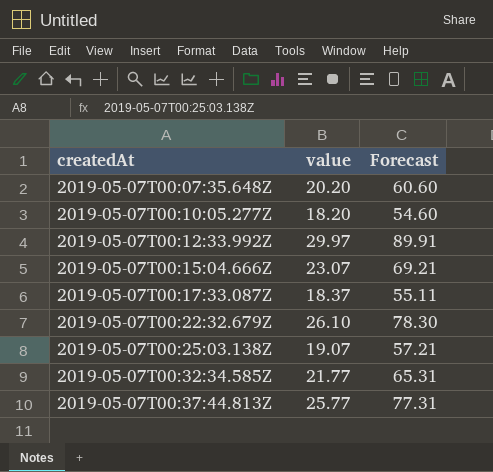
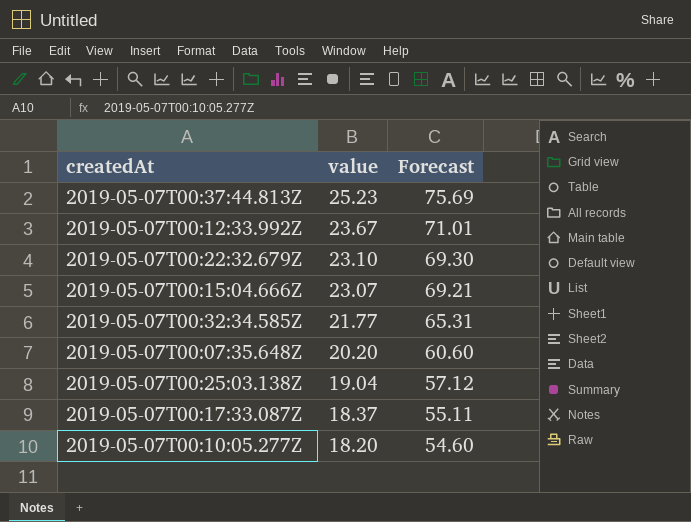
row order: createdAt ascending -> value descending
2019-05-07T00:37:44.813Z | value: 25.77 -> 25.23
2019-05-07T00:37:44.813Z | Forecast: 77.31 -> 75.69
2019-05-07T00:12:33.992Z | value: 29.97 -> 23.67
2019-05-07T00:12:33.992Z | Forecast: 89.91 -> 71.01
2019-05-07T00:22:32.679Z | value: 26.10 -> 23.10
2019-05-07T00:22:32.679Z | Forecast: 78.30 -> 69.30
2019-05-07T00:25:03.138Z | value: 19.07 -> 19.04
2019-05-07T00:25:03.138Z | Forecast: 57.21 -> 57.12

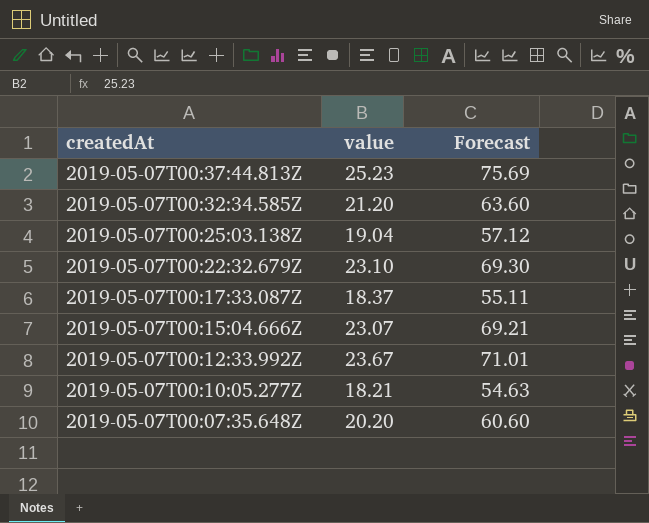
row order: value descending -> createdAt descending
2019-05-07T00:32:34.585Z | value: 21.77 -> 21.20
2019-05-07T00:32:34.585Z | Forecast: 65.31 -> 63.60
2019-05-07T00:10:05.277Z | value: 18.20 -> 18.21
2019-05-07T00:10:05.277Z | Forecast: 54.60 -> 54.63

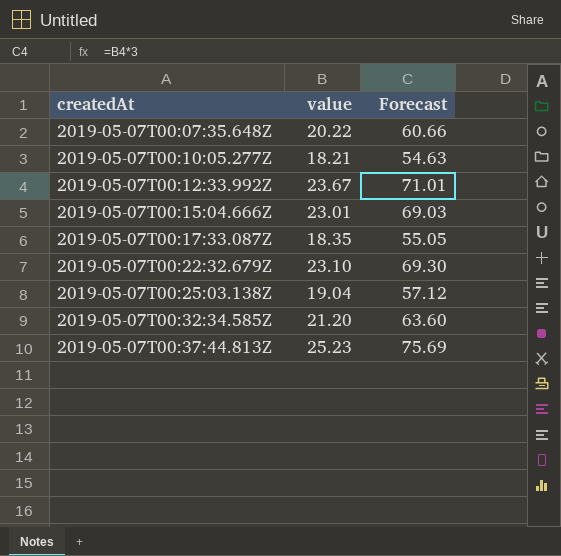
row order: createdAt descending -> createdAt ascending
2019-05-07T00:07:35.648Z | value: 20.20 -> 20.22
2019-05-07T00:07:35.648Z | Forecast: 60.60 -> 60.66
2019-05-07T00:15:04.666Z | value: 23.07 -> 23.01
2019-05-07T00:15:04.666Z | Forecast: 69.21 -> 69.03
2019-05-07T00:17:33.087Z | value: 18.37 -> 18.35
2019-05-07T00:17:33.087Z | Forecast: 55.11 -> 55.05

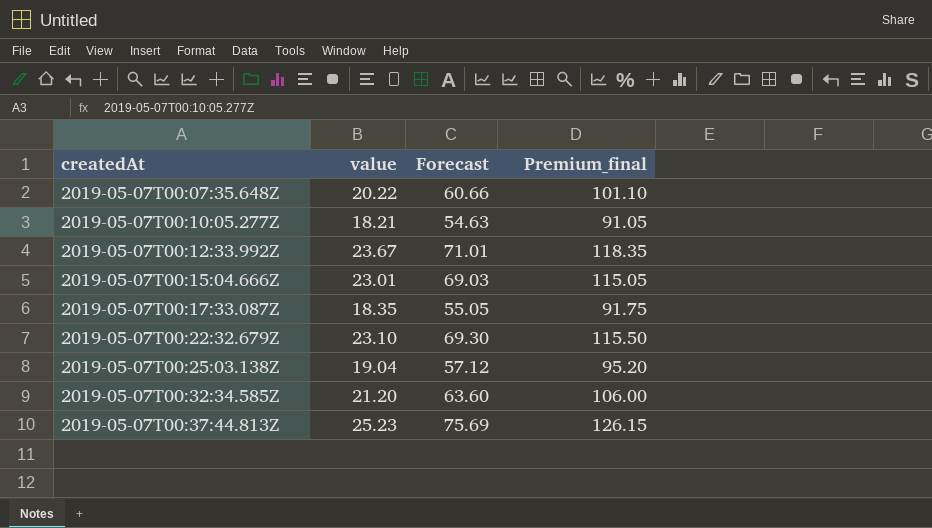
column Premium_final | formula: none -> [value] * 5

